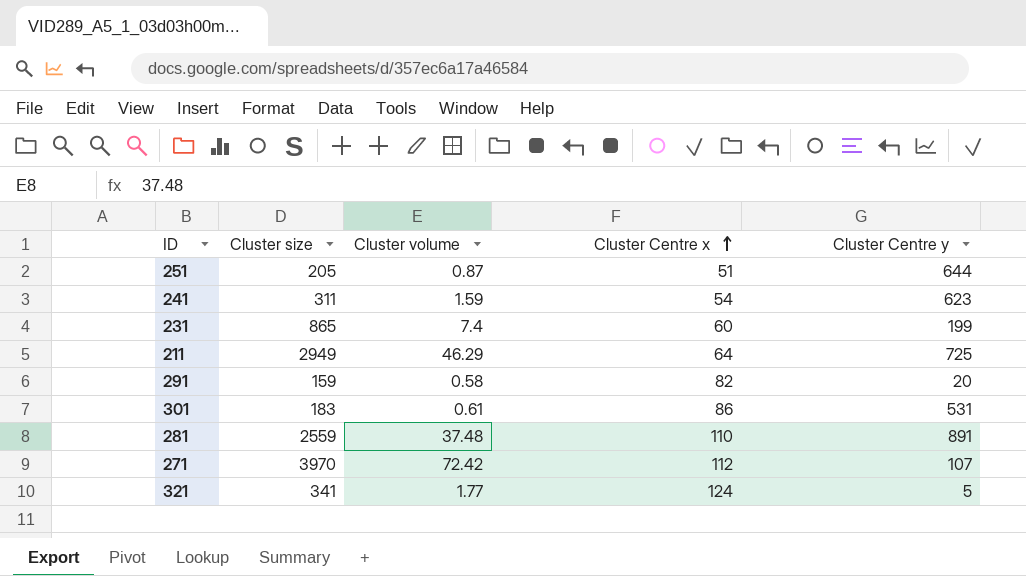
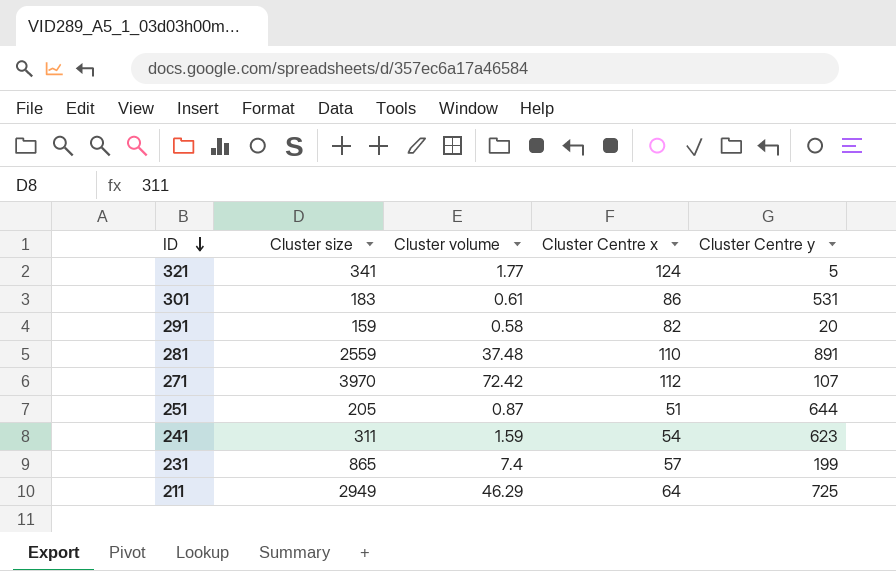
row order: Cluster Centre x ascending -> ID descending
231 | Cluster Centre x: 60 -> 57

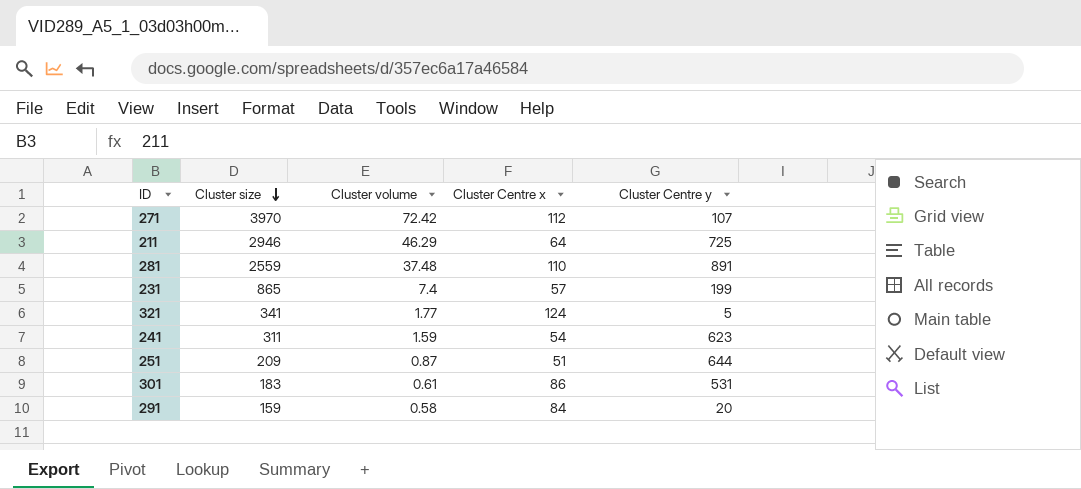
row order: ID descending -> Cluster size descending
211 | Cluster size: 2949 -> 2946
251 | Cluster size: 205 -> 209
291 | Cluster Centre x: 82 -> 84

